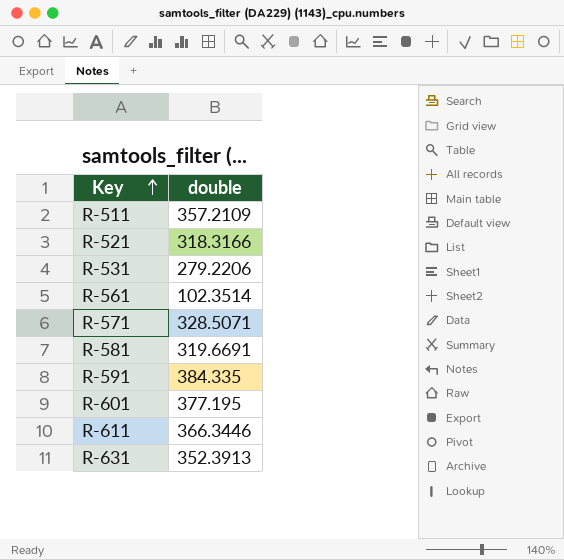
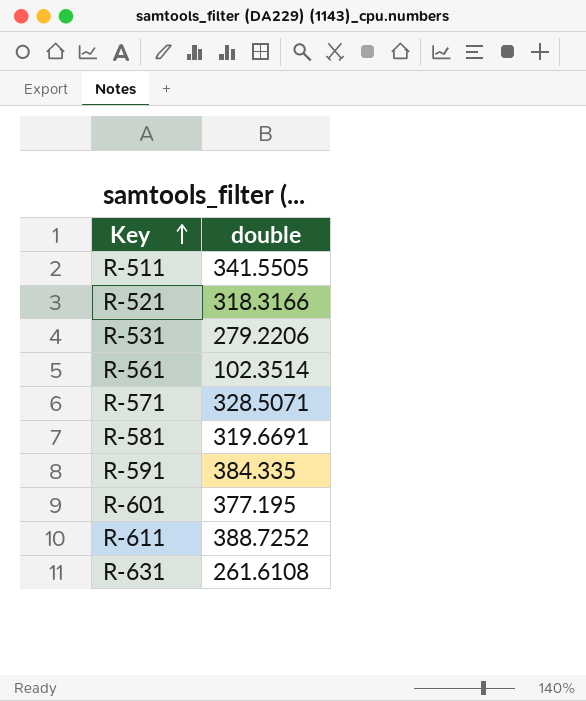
R-511 | double: 357.2109 -> 341.5505
R-611 | double: 366.3446 -> 388.7252
R-631 | double: 352.3913 -> 261.6108

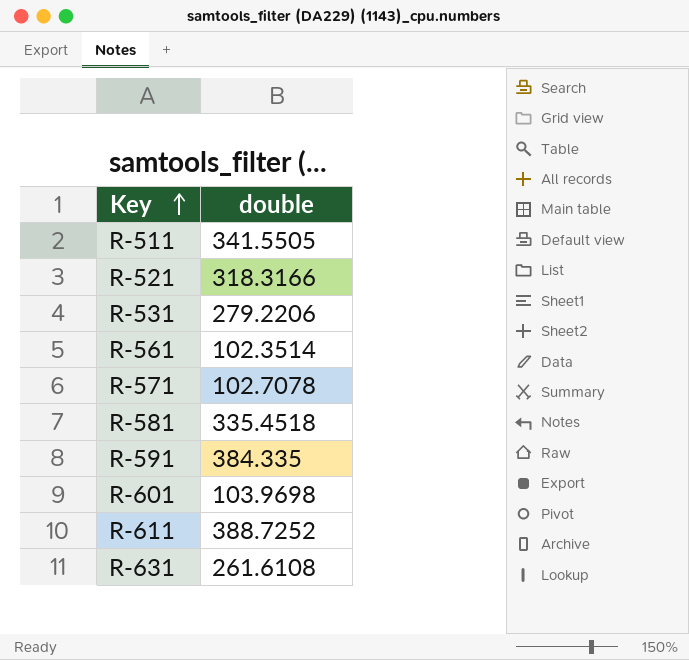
R-571 | double: 328.5071 -> 102.7078
R-581 | double: 319.6691 -> 335.4518
R-601 | double: 377.195 -> 103.9698

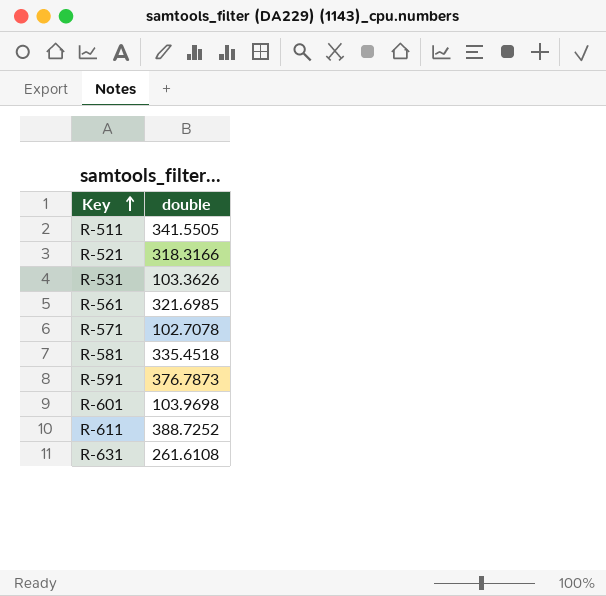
R-531 | double: 279.2206 -> 103.3626
R-561 | double: 102.3514 -> 321.6985
R-591 | double: 384.335 -> 376.7873

